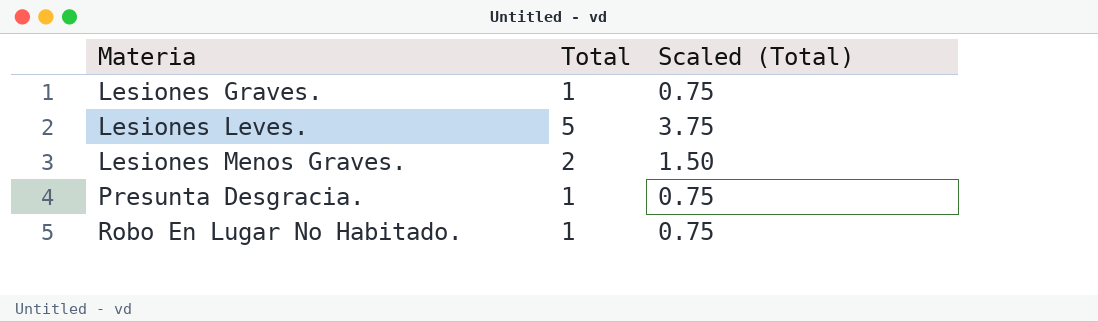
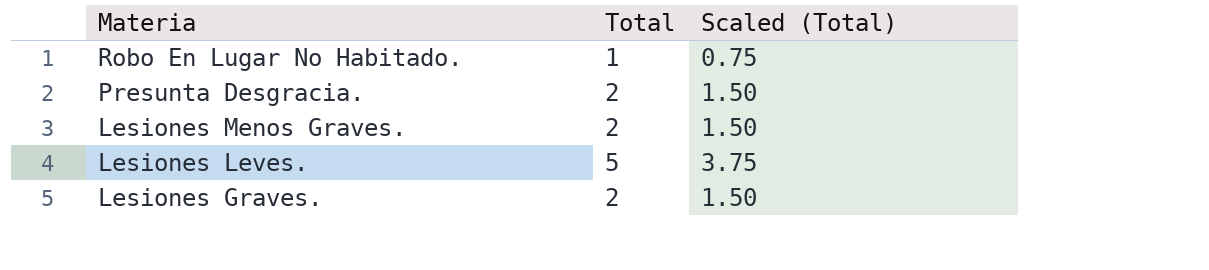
row order: Materia ascending -> Materia descending
Presunta Desgracia. | Total: 1 -> 2
Presunta Desgracia. | Scaled (Total): 0.75 -> 1.50
Lesiones Graves. | Total: 1 -> 2
Lesiones Graves. | Scaled (Total): 0.75 -> 1.50

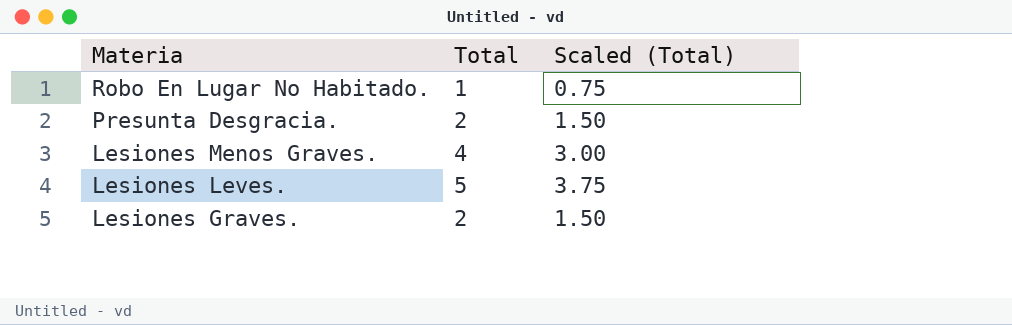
Lesiones Menos Graves. | Total: 2 -> 4
Lesiones Menos Graves. | Scaled (Total): 1.50 -> 3.00

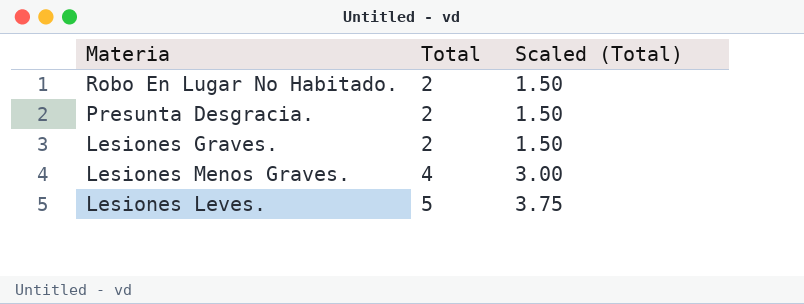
row order: Materia descending -> Total ascending
Robo En Lugar No Habitado. | Total: 1 -> 2
Robo En Lugar No Habitado. | Scaled (Total): 0.75 -> 1.50

